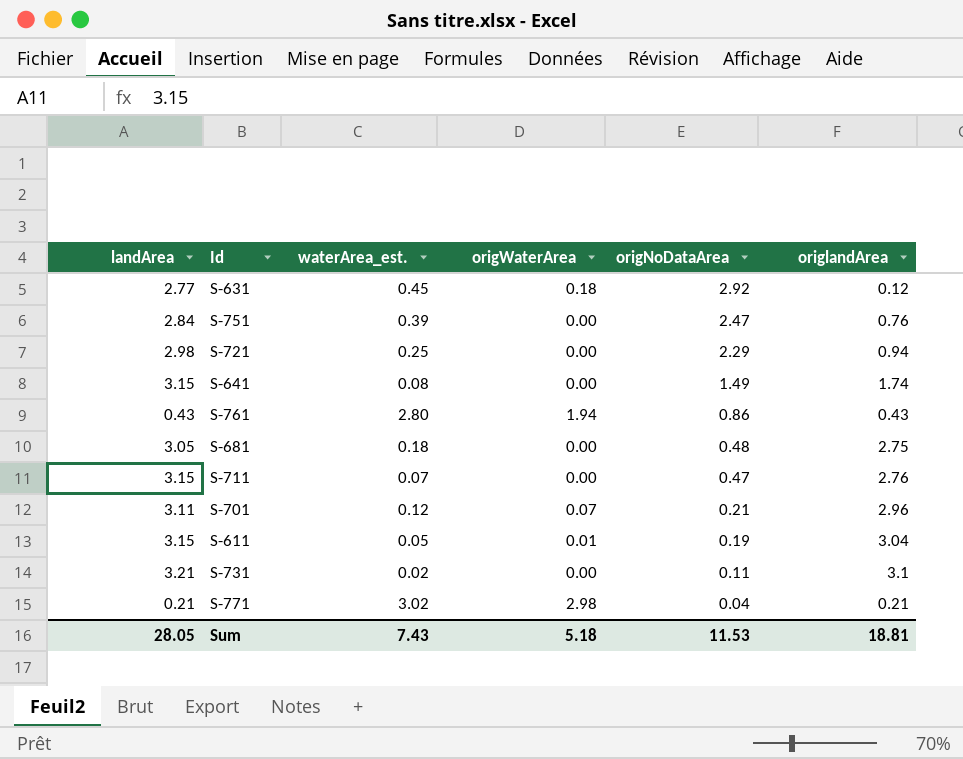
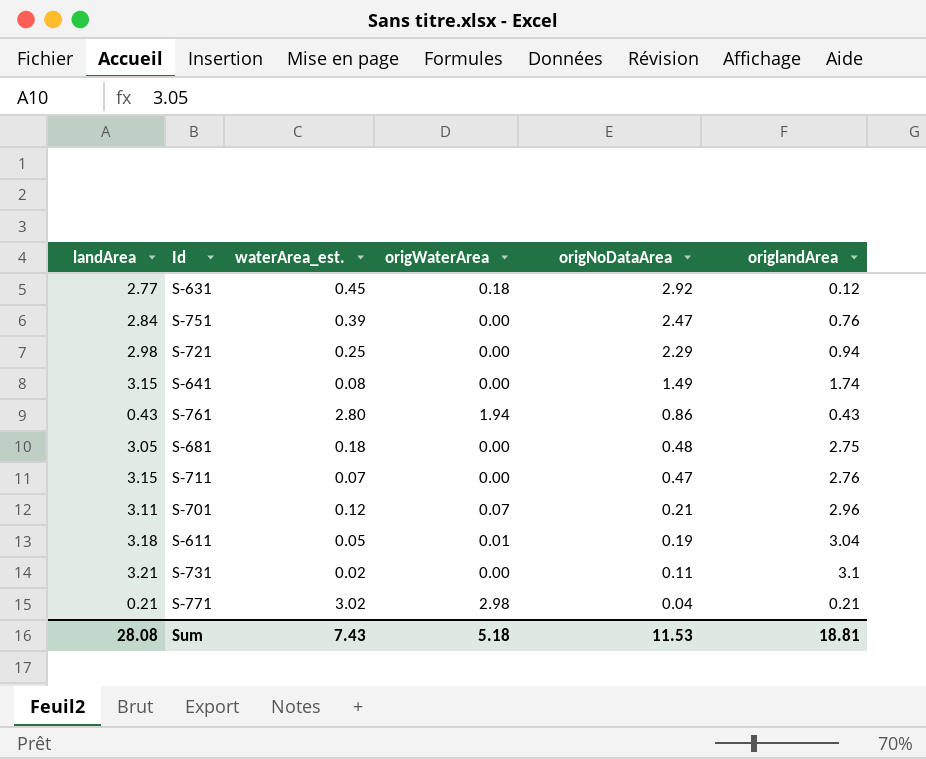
S-611 | landArea: 3.15 -> 3.18
Sum | landArea: 28.05 -> 28.08

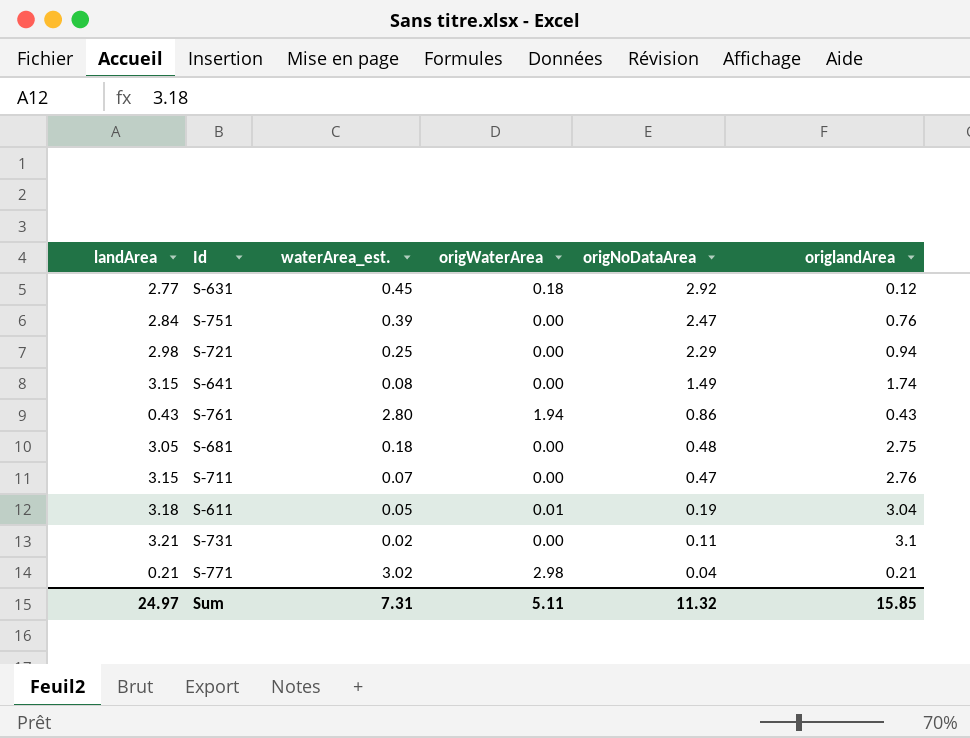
row S-701: 3.11 | 0.12 | 0.07 | 0.21 | 2.96 -> none
Sum | landArea: 28.08 -> 24.97
Sum | waterArea_est.: 7.43 -> 7.31
Sum | origWaterArea: 5.18 -> 5.11
Sum | origNoDataArea: 11.53 -> 11.32
Sum | origlandArea: 18.81 -> 15.85

